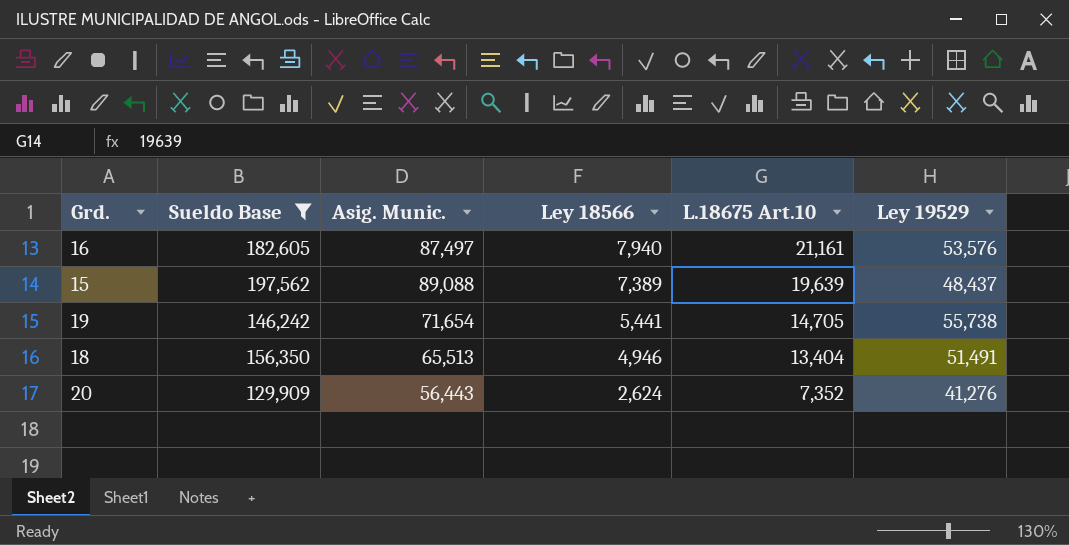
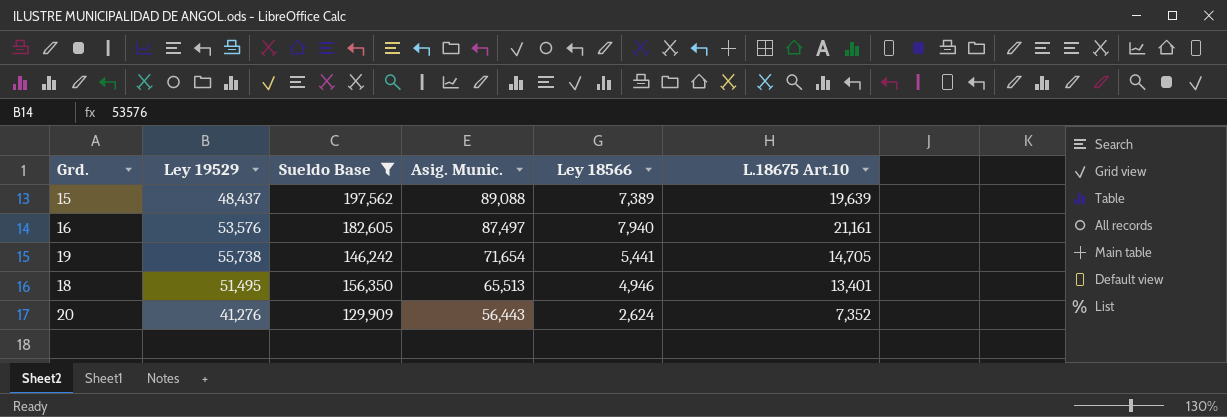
row order: Ley 18566 descending -> Asig. Munic. descending
column Ley 19529 | position: 6 -> 2
18 | Ley 19529: 51,491 -> 51,495
18 | L.18675 Art.10: 13,404 -> 13,401

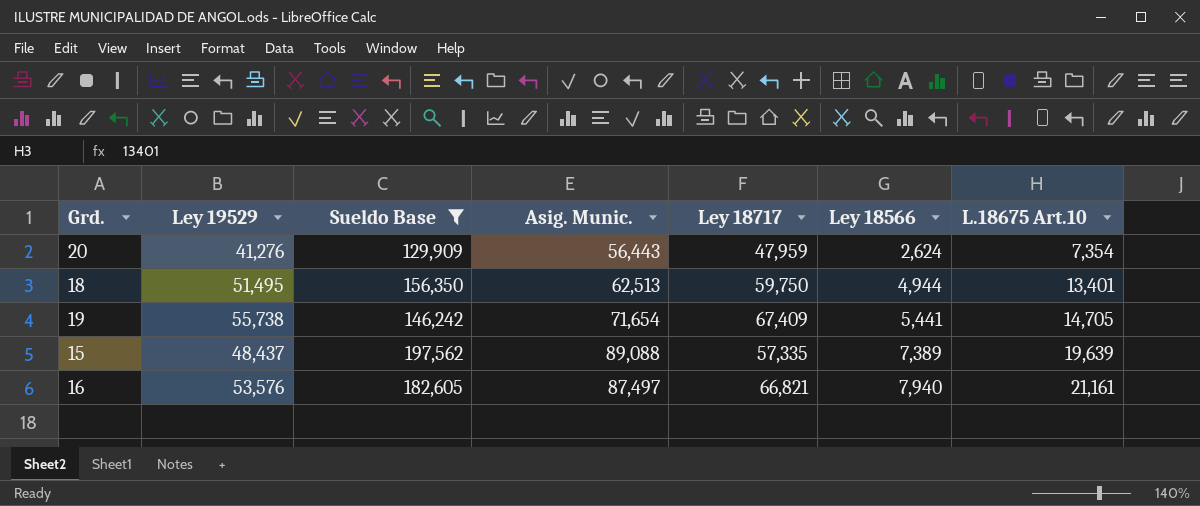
row order: Asig. Munic. descending -> Ley 18566 ascending
column Ley 18717 | position: none -> 5
20 | L.18675 Art.10: 7,352 -> 7,354
18 | Asig. Munic.: 65,513 -> 62,513
18 | Ley 18566: 4,946 -> 4,944

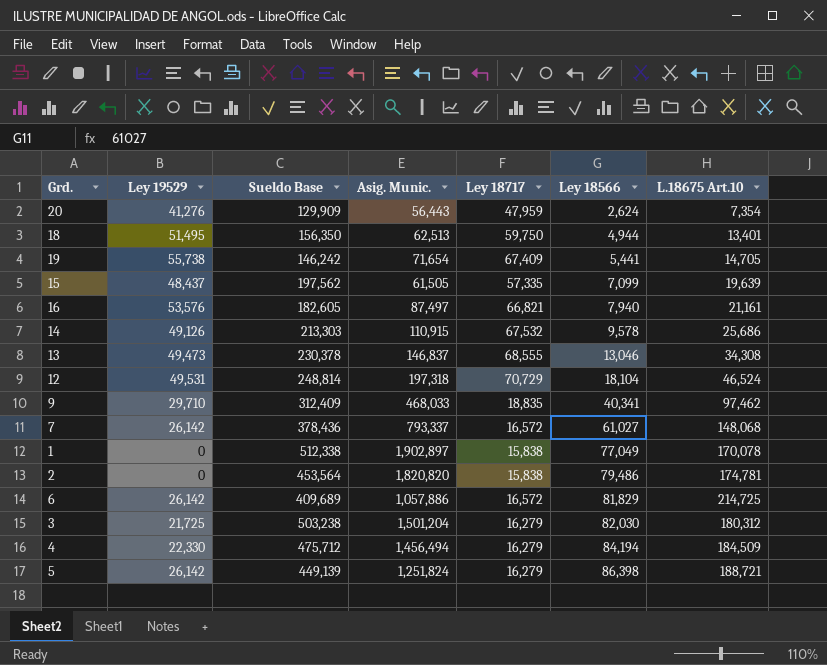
filter: Sueldo Base <= 197,562 -> none
15 | Asig. Munic.: 89,088 -> 61,505
15 | Ley 18566: 7,389 -> 7,099

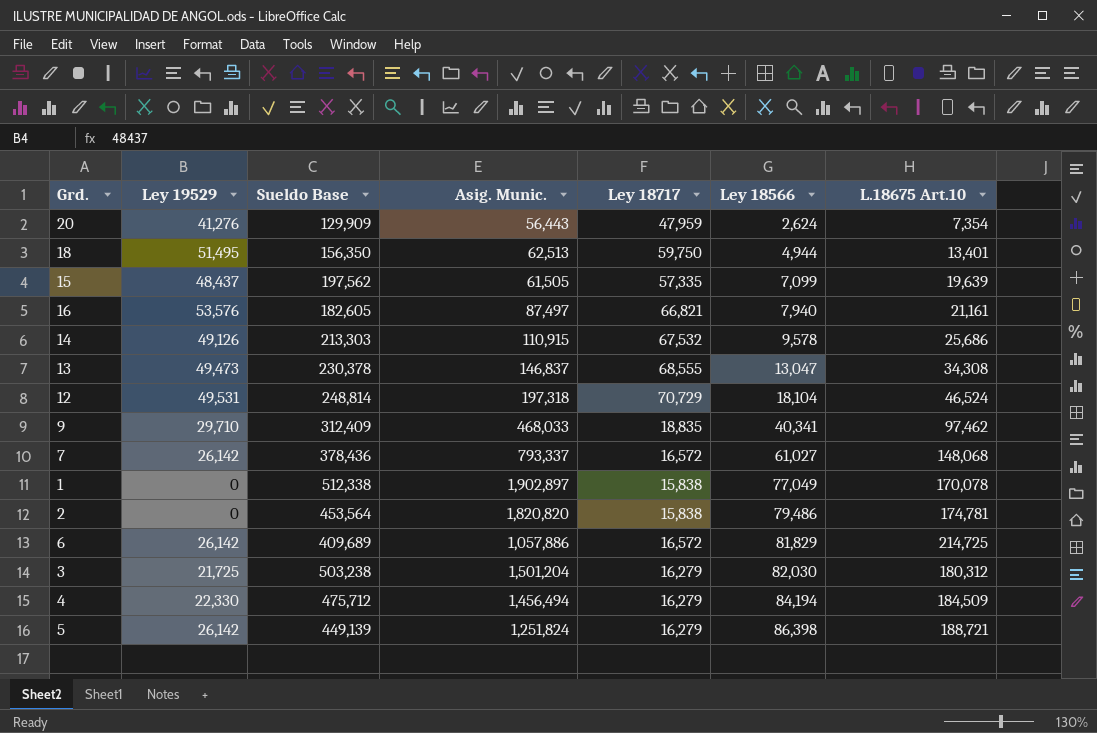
row 19: 55,738 | 146,242 | 71,654 | 67,409 | 5,441 | 14,705 -> none
13 | Ley 18566: 13,046 -> 13,047

